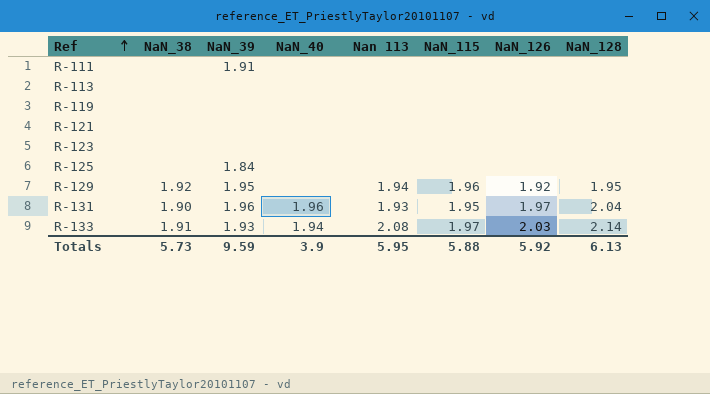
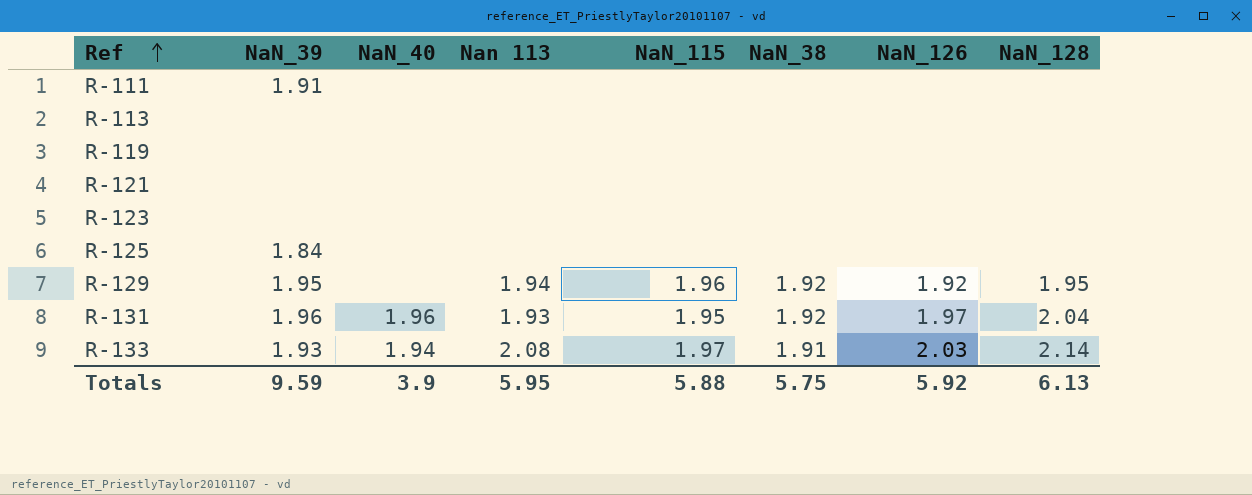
column NaN_38 | position: 2 -> 6
R-131 | NaN_38: 1.90 -> 1.92
Totals | NaN_38: 5.73 -> 5.75

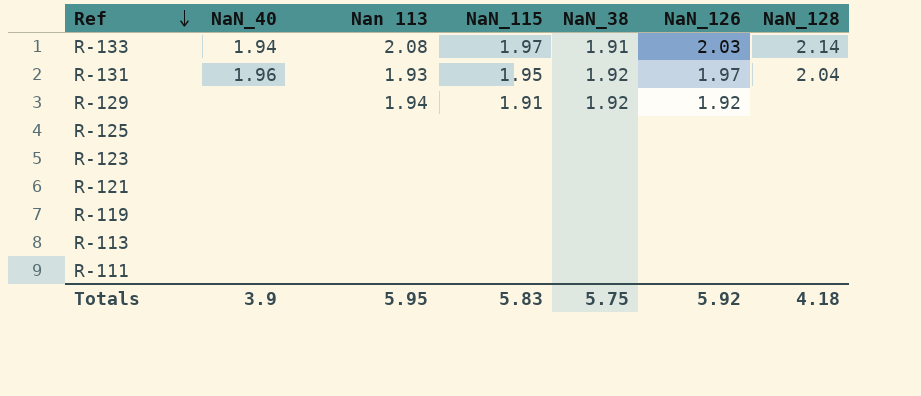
row order: Ref ascending -> Ref descending
column NaN_39 | position: 2 -> none
R-129 | NaN_115: 1.96 -> 1.91
R-129 | NaN_128: 1.95 -> none
Totals | NaN_115: 5.88 -> 5.83
Totals | NaN_128: 6.13 -> 4.18

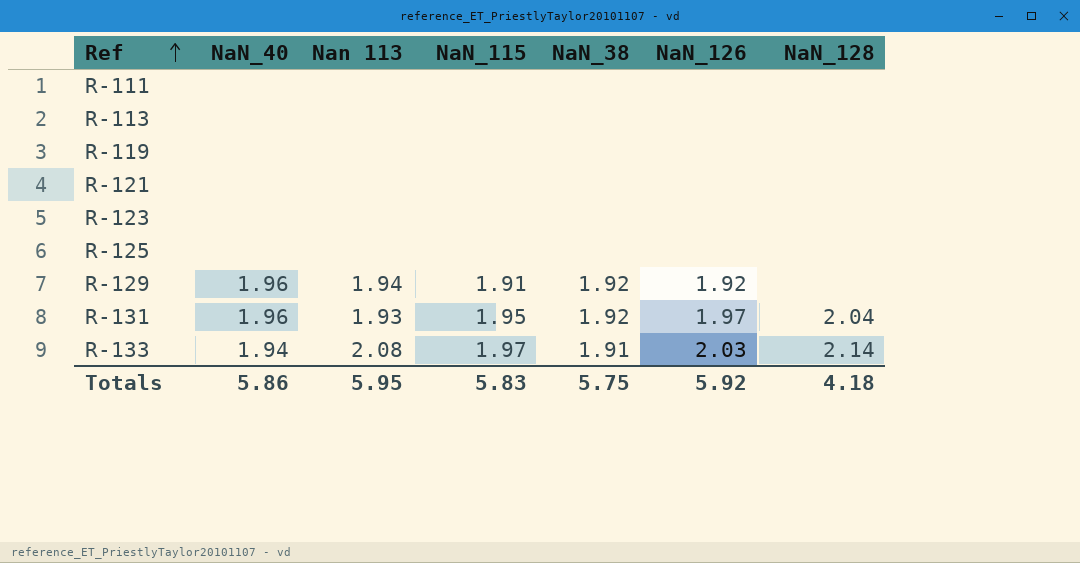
row order: Ref descending -> Ref ascending
R-129 | NaN_40: none -> 1.96
Totals | NaN_40: 3.9 -> 5.86

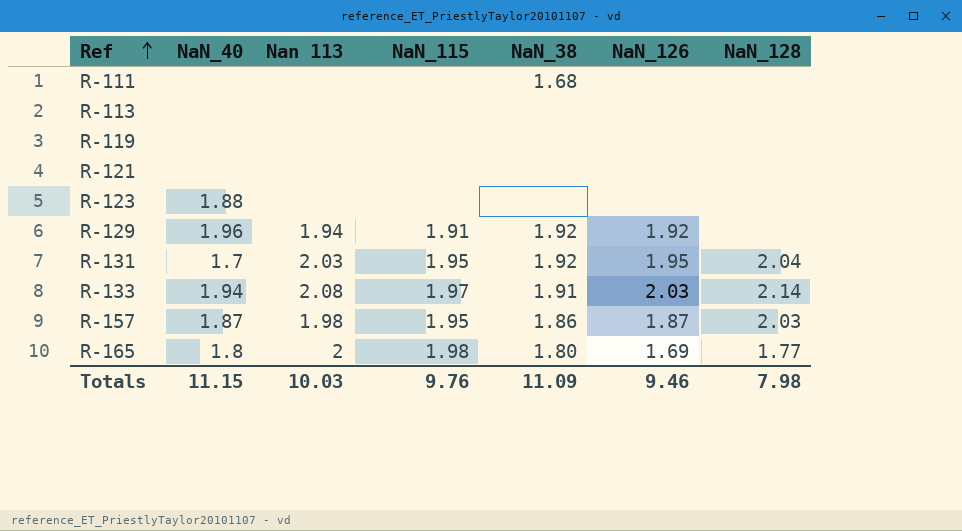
row R-125: none | none | none | none | none | none -> none
R-111 | NaN_38: none -> 1.68
R-123 | NaN_40: none -> 1.88
R-131 | NaN_40: 1.96 -> 1.7
R-131 | Nan 113: 1.93 -> 2.03
R-131 | NaN_126: 1.97 -> 1.95
row R-157: none -> 1.87 | 1.98 | 1.95 | 1.86 | 1.87 | 2.03
row R-165: none -> 1.8 | 2 | 1.98 | 1.80 | 1.69 | 1.77
Totals | NaN_40: 5.86 -> 11.15
Totals | Nan 113: 5.95 -> 10.03
Totals | NaN_115: 5.83 -> 9.76
Totals | NaN_38: 5.75 -> 11.09
Totals | NaN_126: 5.92 -> 9.46
Totals | NaN_128: 4.18 -> 7.98

